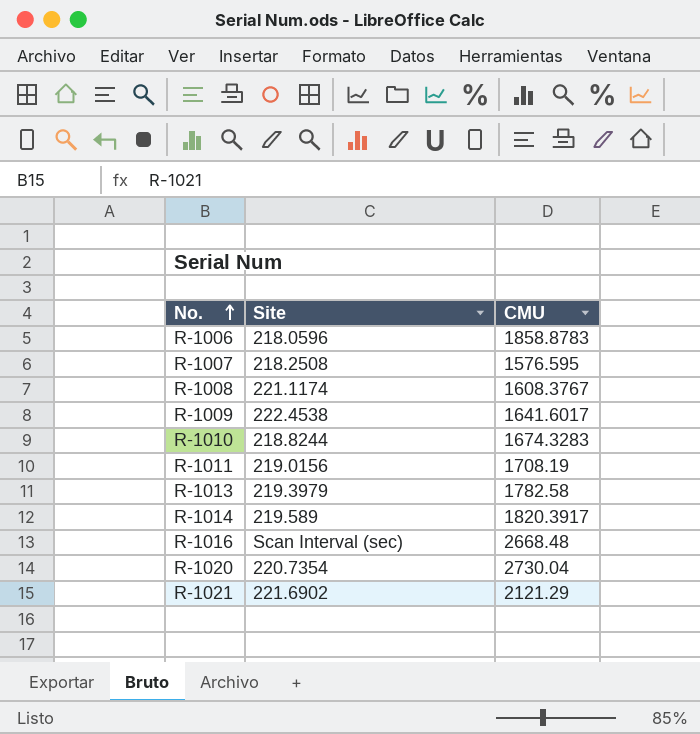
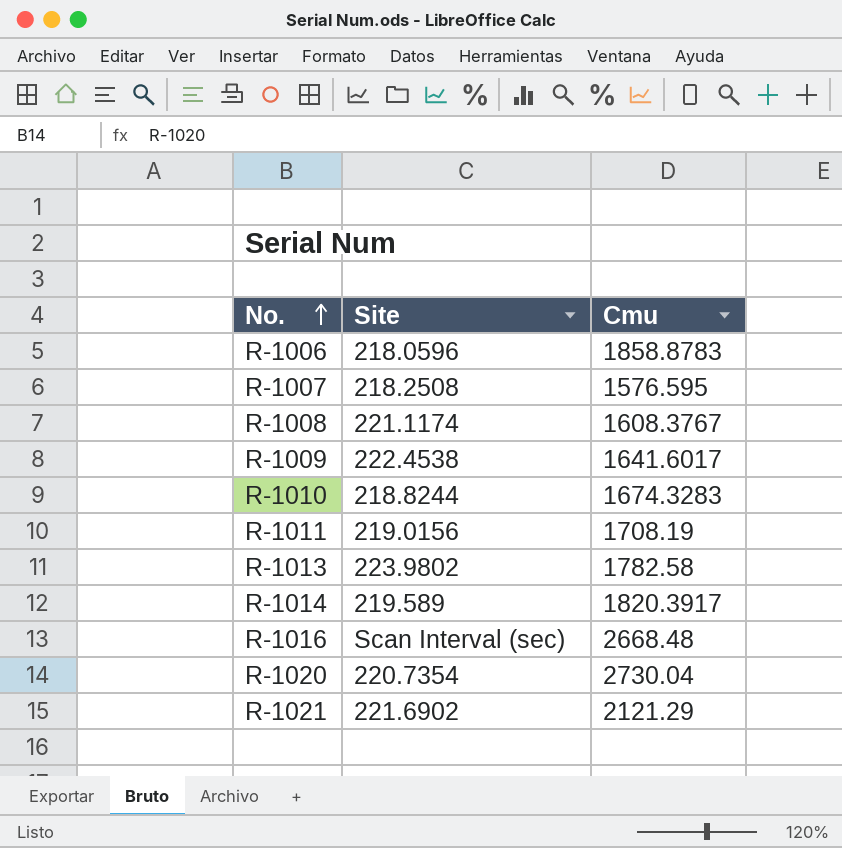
column name: CMU -> Cmu
R-1013 | Site: 219.3979 -> 223.9802

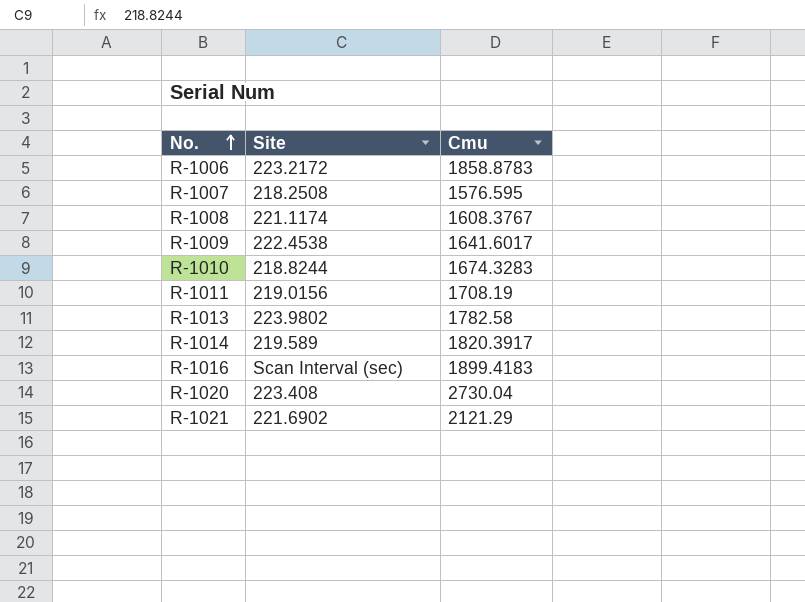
R-1006 | Site: 218.0596 -> 223.2172
R-1016 | Cmu: 2668.48 -> 1899.4183
R-1020 | Site: 220.7354 -> 223.408

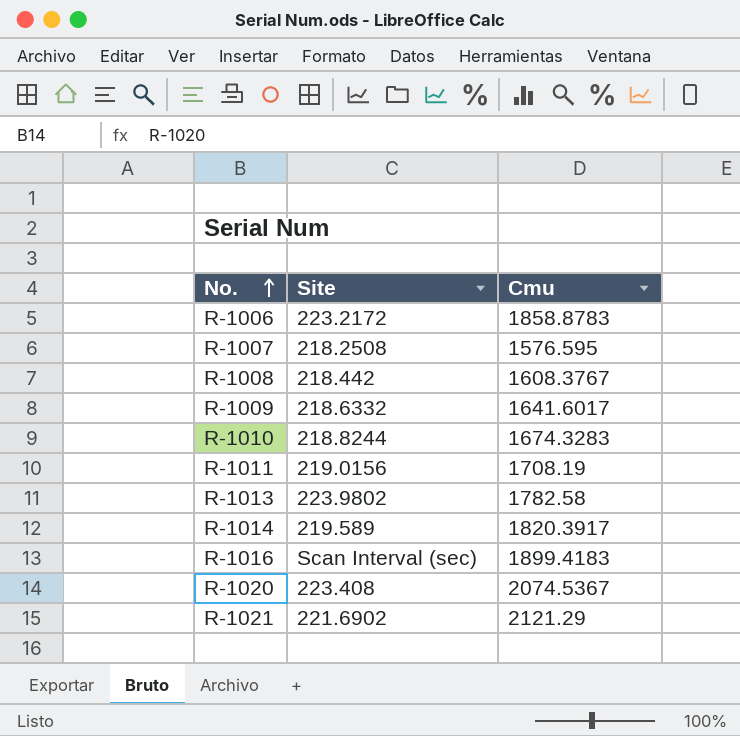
R-1008 | Site: 221.1174 -> 218.442
R-1009 | Site: 222.4538 -> 218.6332
R-1020 | Cmu: 2730.04 -> 2074.5367

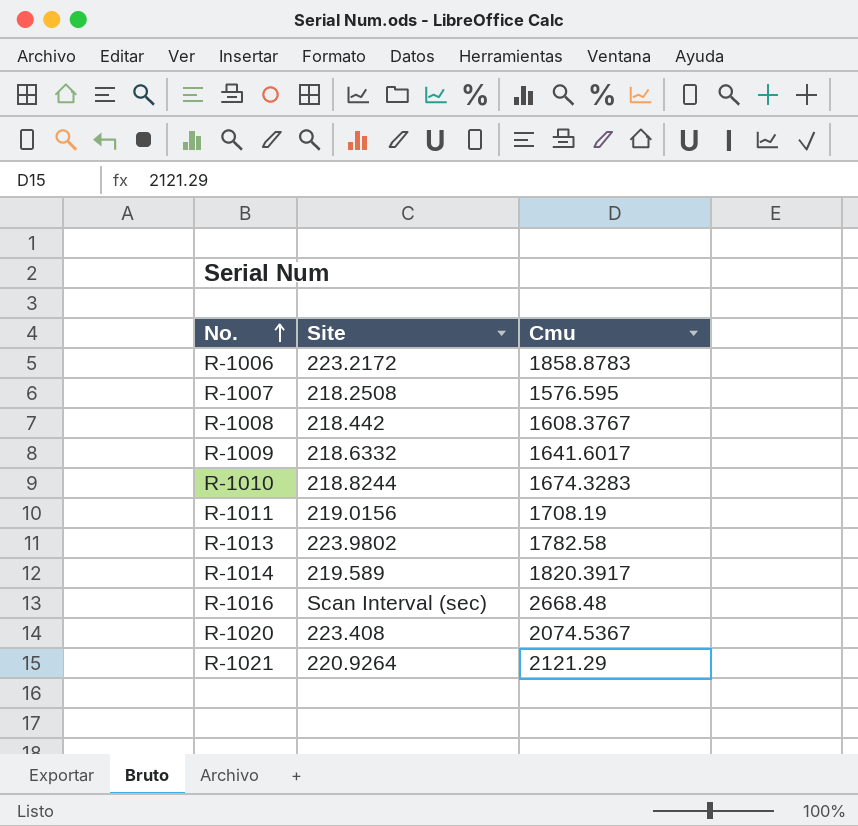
R-1016 | Cmu: 1899.4183 -> 2668.48
R-1021 | Site: 221.6902 -> 220.9264

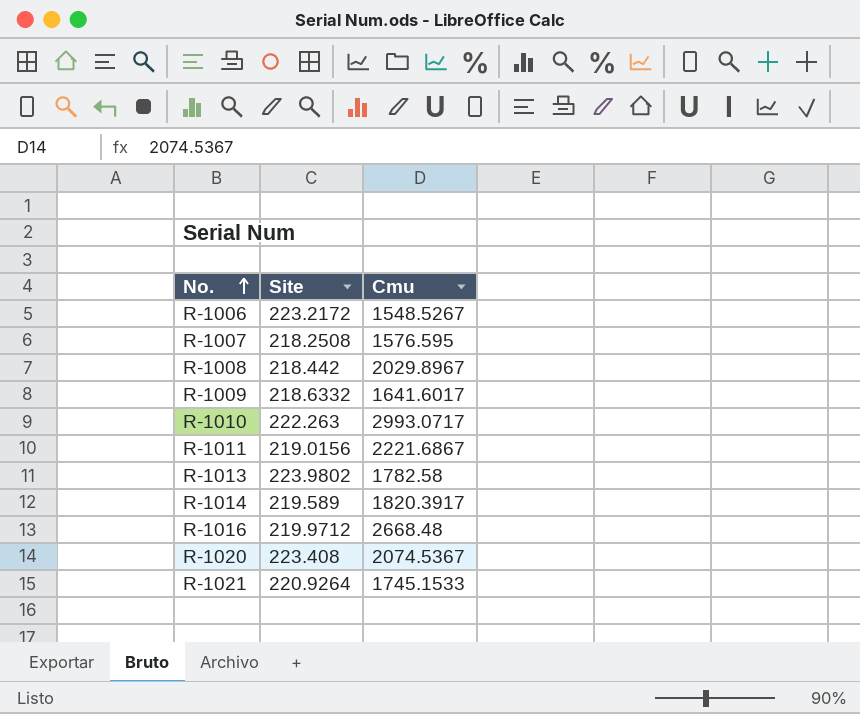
R-1006 | Cmu: 1858.8783 -> 1548.5267
R-1008 | Cmu: 1608.3767 -> 2029.8967
R-1010 | Site: 218.8244 -> 222.263
R-1010 | Cmu: 1674.3283 -> 2993.0717
R-1011 | Cmu: 1708.19 -> 2221.6867
R-1016 | Site: Scan Interval (sec) -> 219.9712
R-1021 | Cmu: 2121.29 -> 1745.1533

